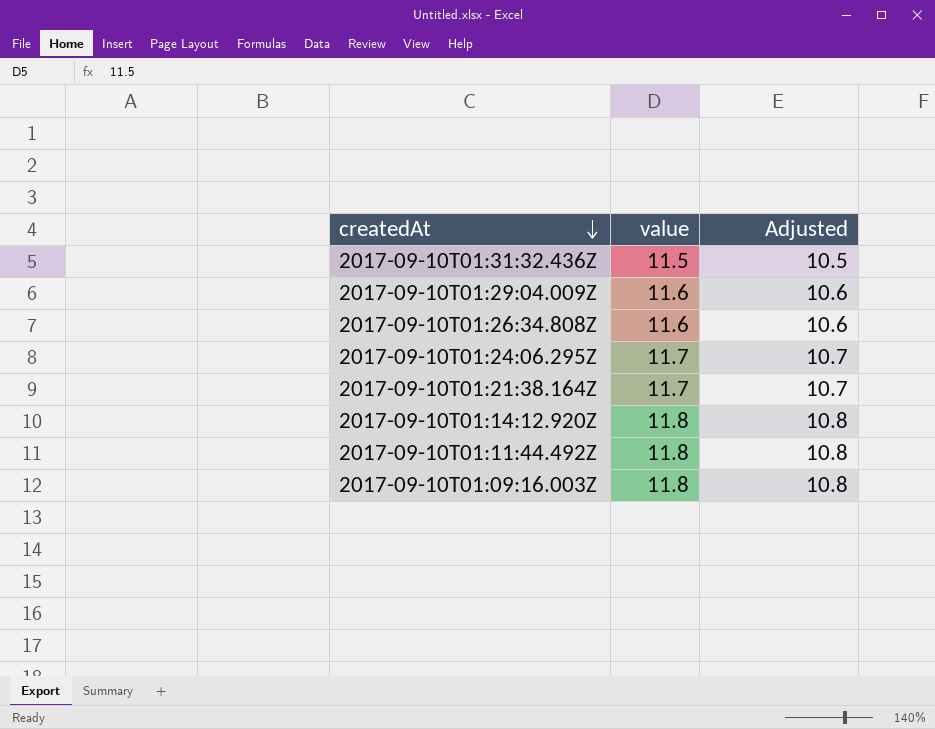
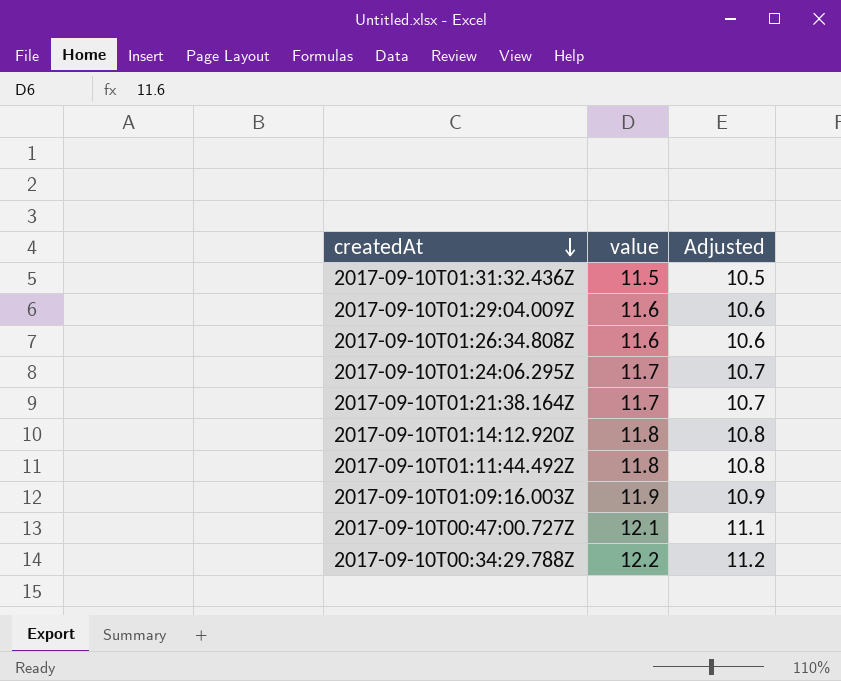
2017-09-10T01:09:16.003Z | value: 11.8 -> 11.9
2017-09-10T01:09:16.003Z | Adjusted: 10.8 -> 10.9
row 2017-09-10T00:47:00.727Z: none -> 12.1 | 11.1
row 2017-09-10T00:34:29.788Z: none -> 12.2 | 11.2

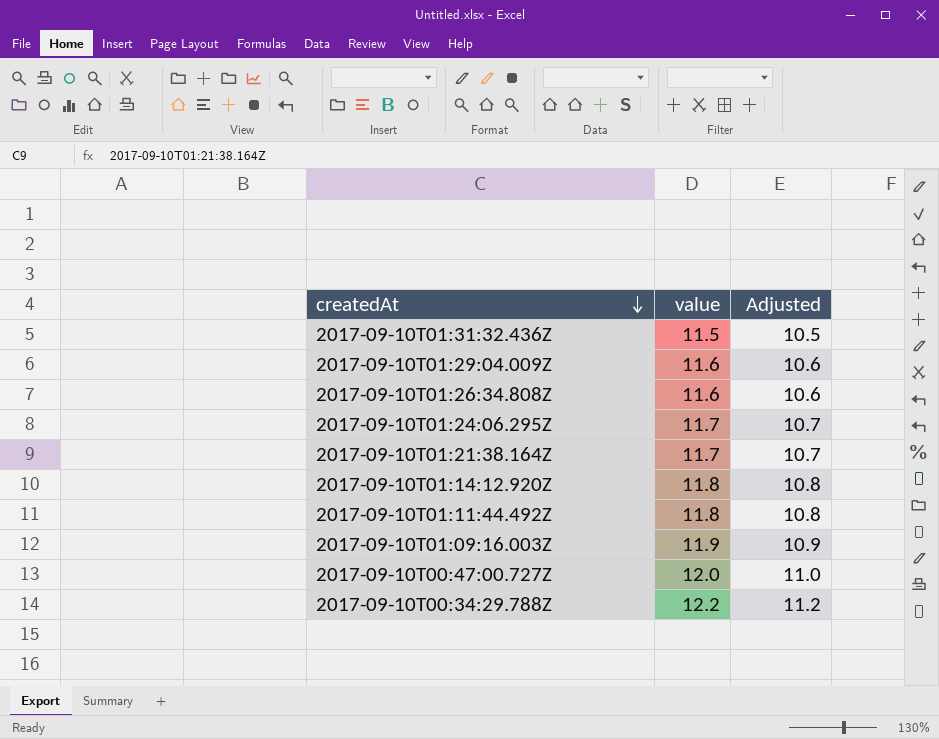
2017-09-10T00:47:00.727Z | value: 12.1 -> 12.0
2017-09-10T00:47:00.727Z | Adjusted: 11.1 -> 11.0

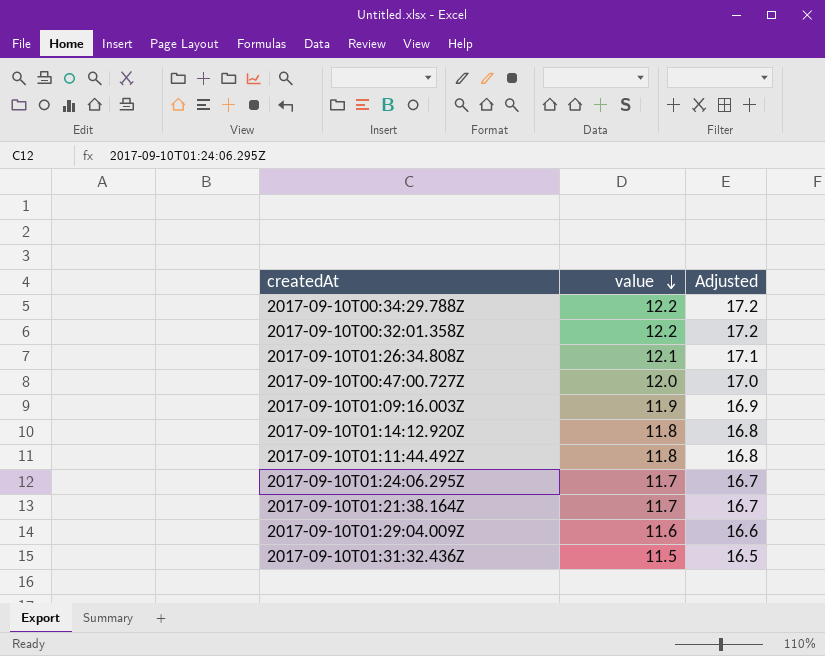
row order: createdAt descending -> value descending
column Adjusted | formula: [value] - 1 -> [value] + 5
row 2017-09-10T00:32:01.358Z: none -> 12.2 | 17.2
2017-09-10T01:26:34.808Z | value: 11.6 -> 12.1

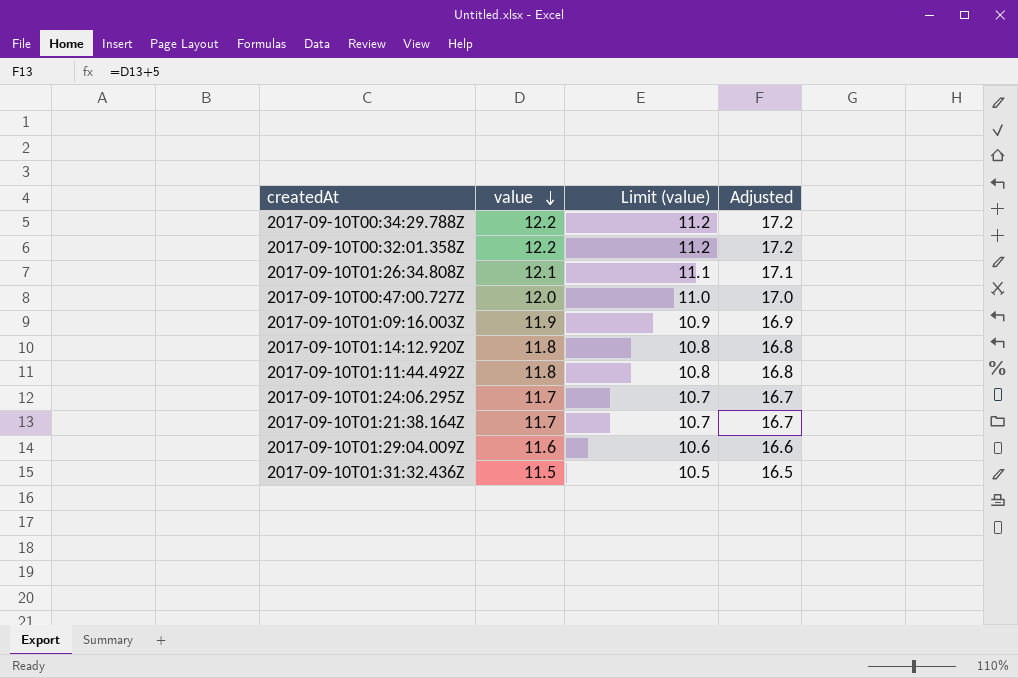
column Limit (value) | formula: none -> [value] - 1

